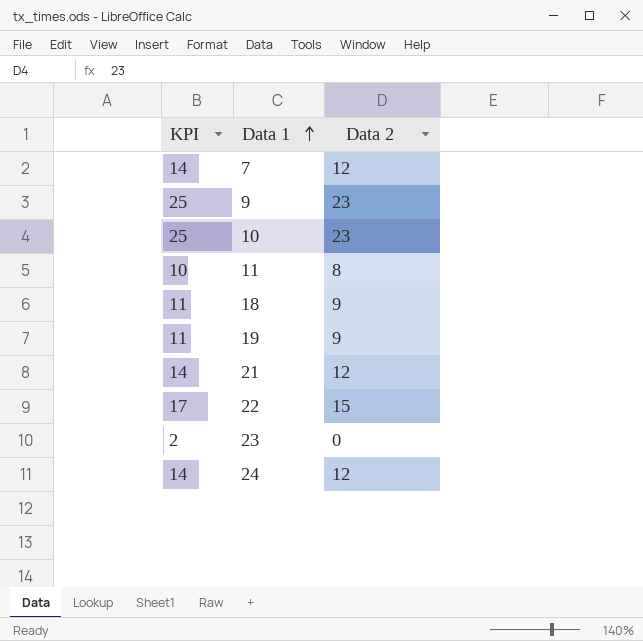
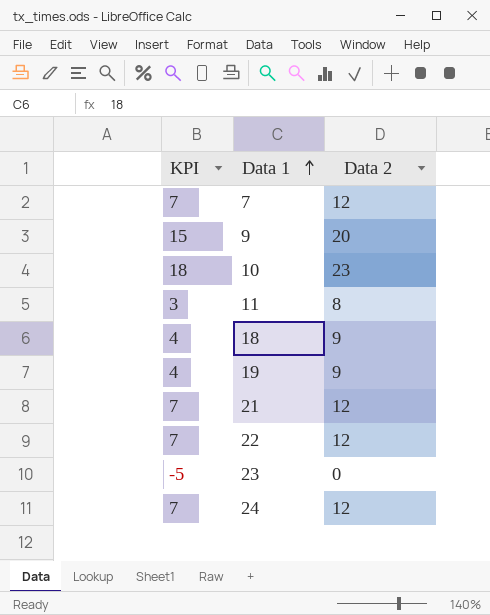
column KPI | formula: [Data 2] + 2 -> [Data 2] - 5
9 | Data 2: 23 -> 20
22 | Data 2: 15 -> 12

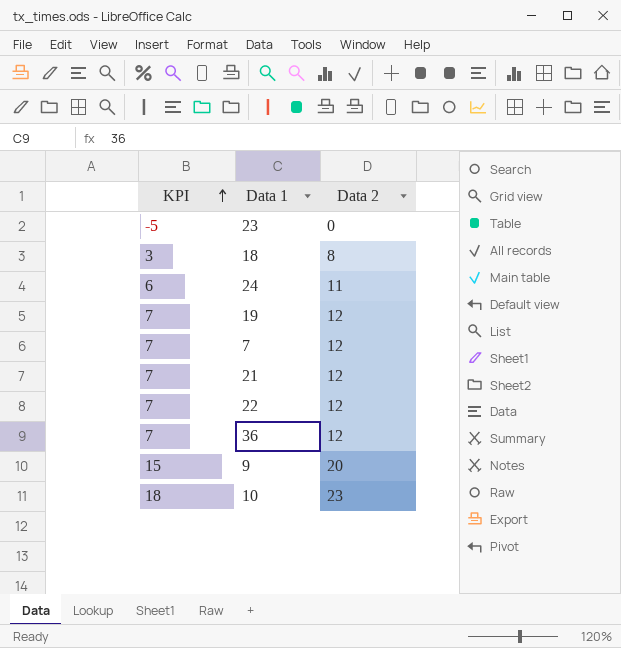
row order: Data 1 ascending -> KPI ascending
row 11: 3 | 8 -> none
18 | KPI: 4 -> 3
18 | Data 2: 9 -> 8
24 | KPI: 7 -> 6
24 | Data 2: 12 -> 11
19 | KPI: 4 -> 7
19 | Data 2: 9 -> 12
row 36: none -> 7 | 12

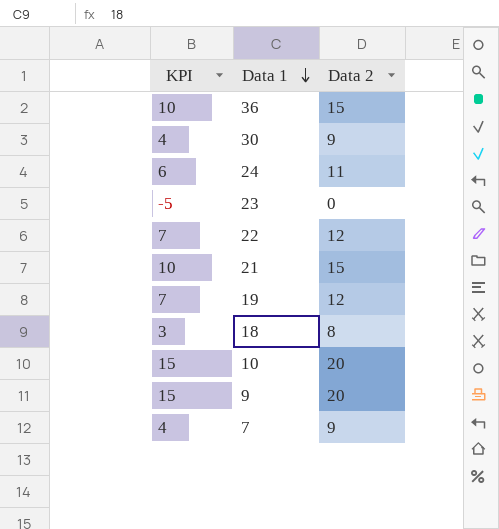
row order: KPI ascending -> Data 1 descending
36 | KPI: 7 -> 10
36 | Data 2: 12 -> 15
row 30: none -> 4 | 9
21 | KPI: 7 -> 10
21 | Data 2: 12 -> 15
10 | KPI: 18 -> 15
10 | Data 2: 23 -> 20
7 | KPI: 7 -> 4
7 | Data 2: 12 -> 9

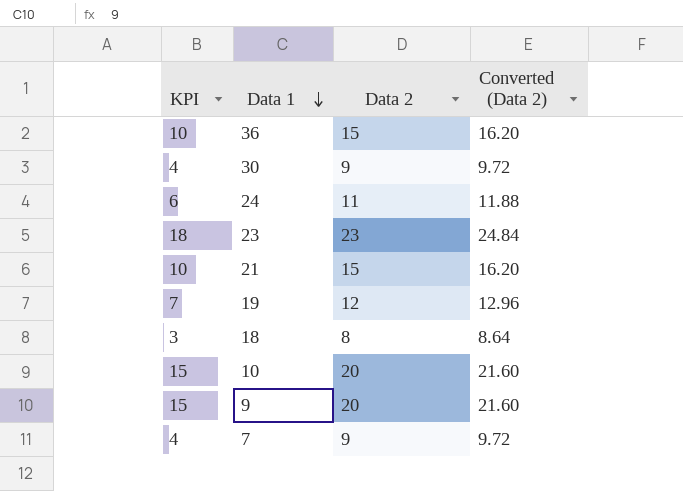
column Converted (Data 2) | formula: none -> [Data 2] * 1.08
row 22: 7 | 12 -> none
23 | KPI: -5 -> 18
23 | Data 2: 0 -> 23

